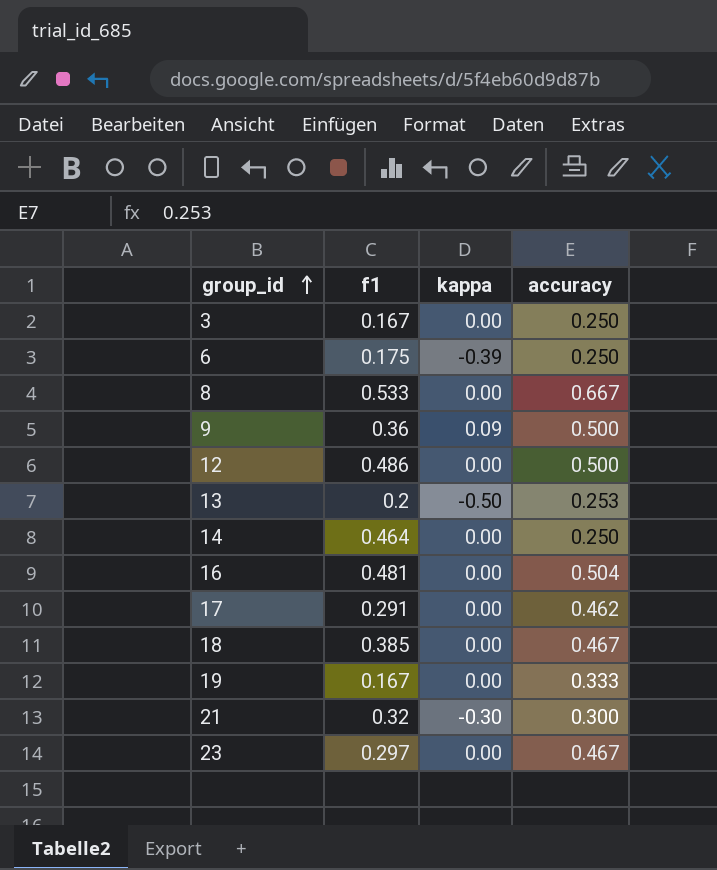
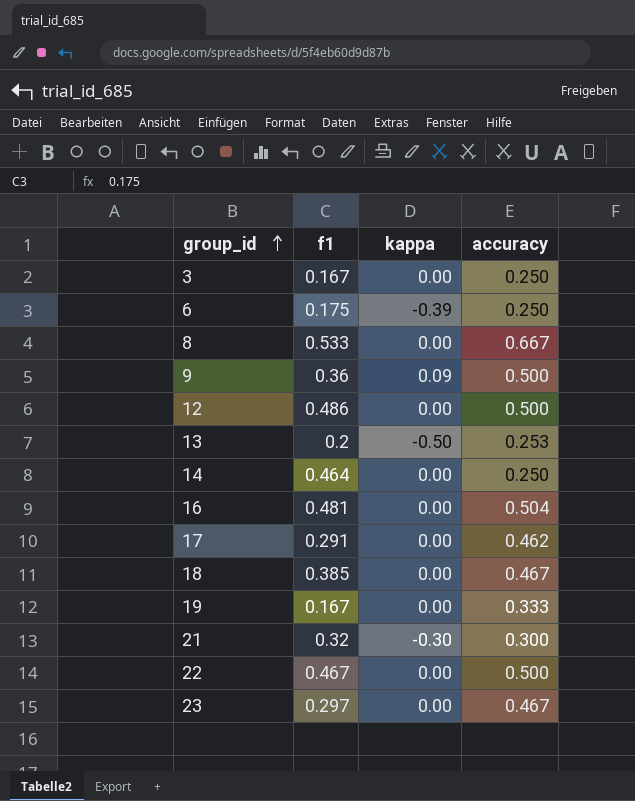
row 22: none -> 0.467 | 0.00 | 0.500

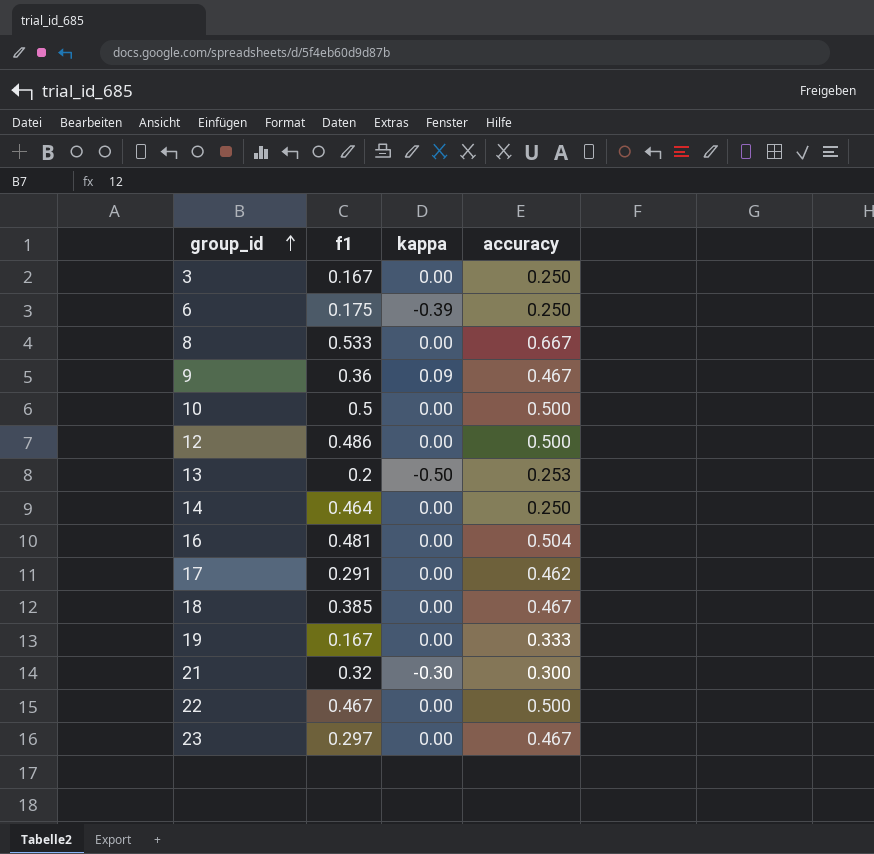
9 | accuracy: 0.500 -> 0.467
row 10: none -> 0.5 | 0.00 | 0.500

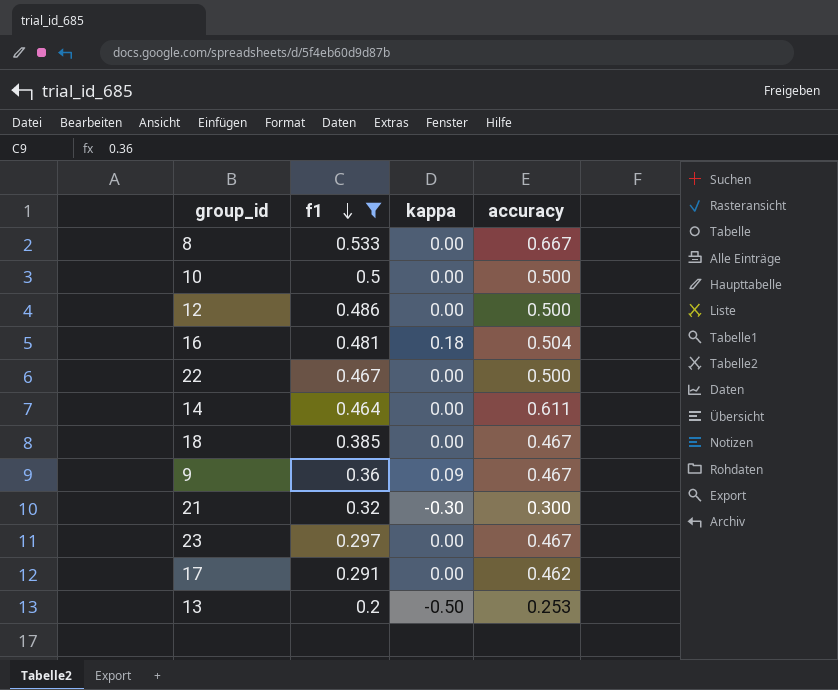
filter: none -> f1 >= 0.2
row order: group_id ascending -> f1 descending
16 | kappa: 0.00 -> 0.18
14 | accuracy: 0.250 -> 0.611

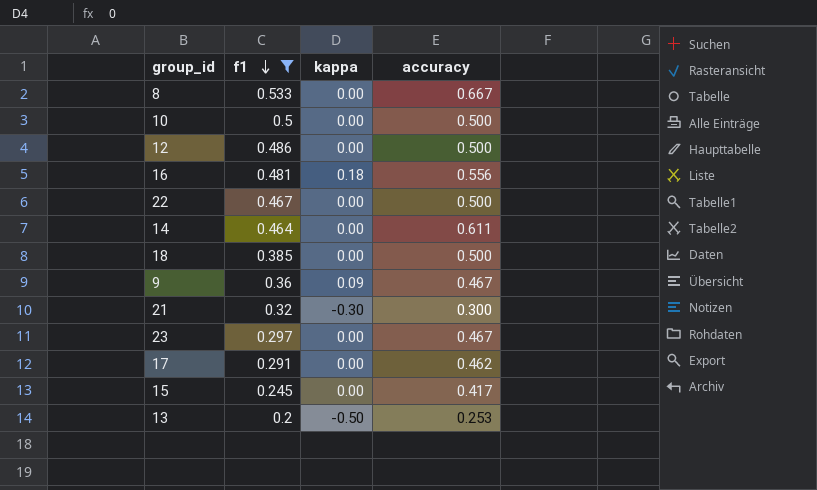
16 | accuracy: 0.504 -> 0.556
18 | accuracy: 0.467 -> 0.500
row 15: none -> 0.245 | 0.00 | 0.417

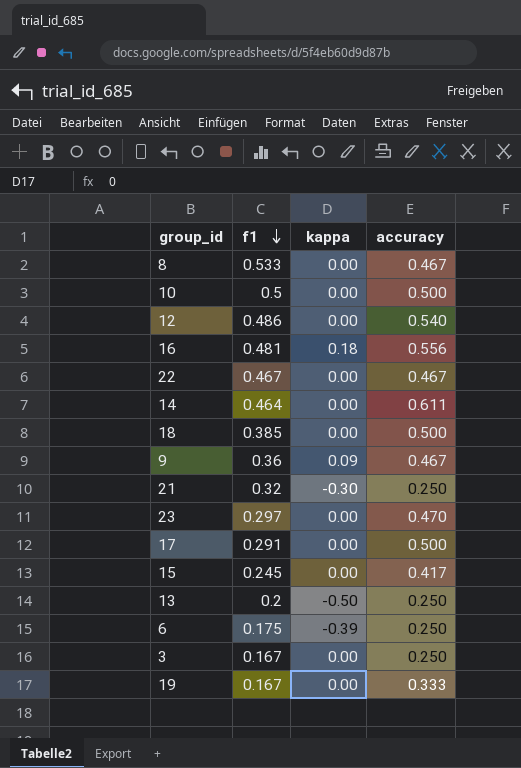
filter: f1 >= 0.2 -> none
8 | accuracy: 0.667 -> 0.467
12 | accuracy: 0.500 -> 0.540
22 | accuracy: 0.500 -> 0.467
21 | accuracy: 0.300 -> 0.250
23 | accuracy: 0.467 -> 0.470
17 | accuracy: 0.462 -> 0.500
13 | accuracy: 0.253 -> 0.250

